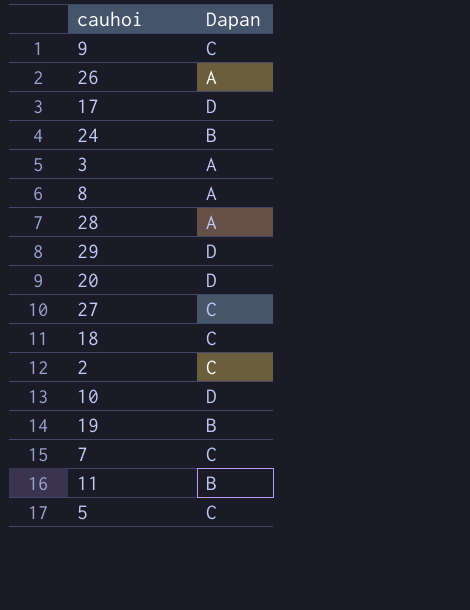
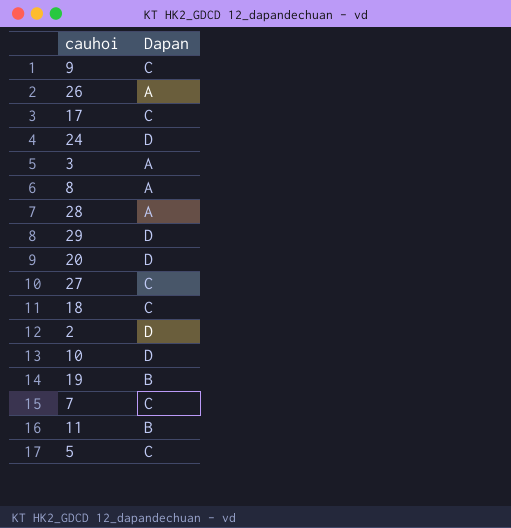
17 | Dapan: D -> C
24 | Dapan: B -> D
2 | Dapan: C -> D

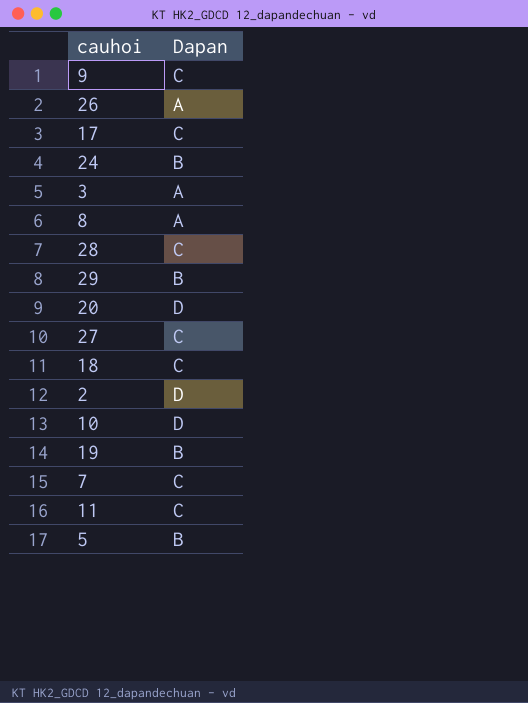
24 | Dapan: D -> B
28 | Dapan: A -> C
29 | Dapan: D -> B
11 | Dapan: B -> C
5 | Dapan: C -> B

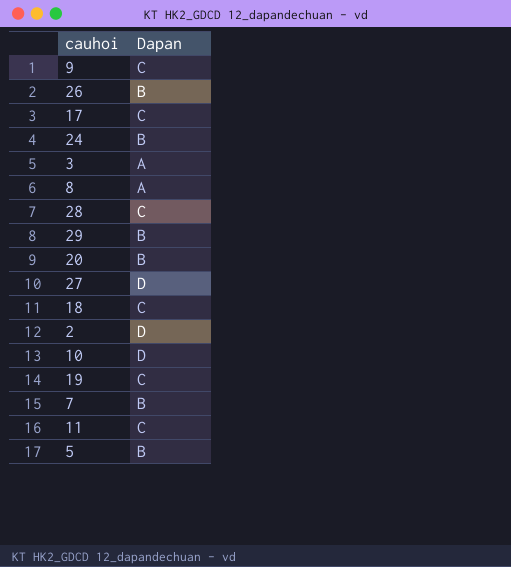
26 | Dapan: A -> B
20 | Dapan: D -> B
27 | Dapan: C -> D
19 | Dapan: B -> C
7 | Dapan: C -> B

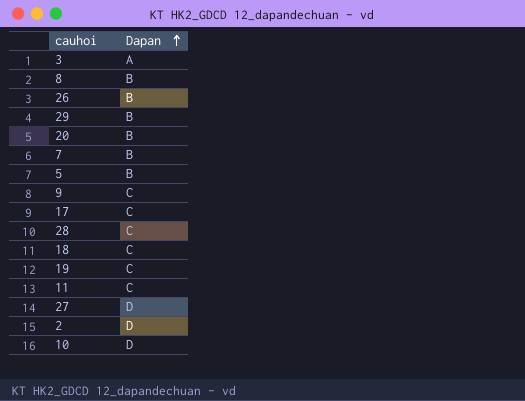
row order: none -> Dapan ascending
row 24: B -> none
8 | Dapan: A -> B

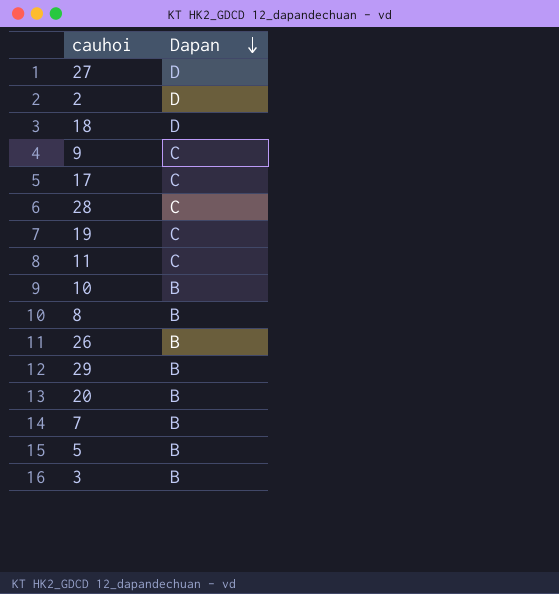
row order: Dapan ascending -> Dapan descending
18 | Dapan: C -> D
10 | Dapan: D -> B
3 | Dapan: A -> B

